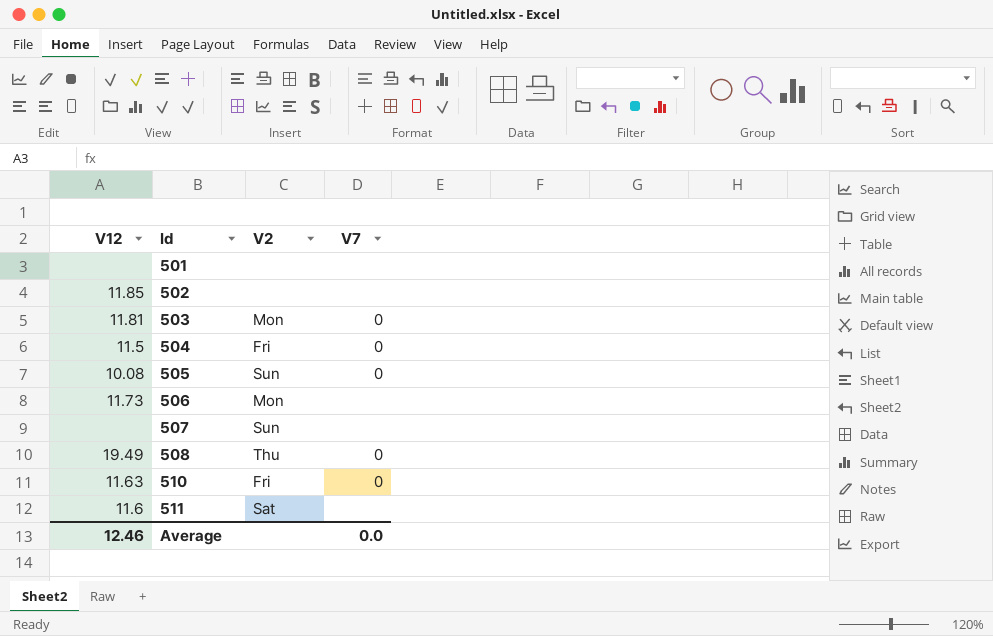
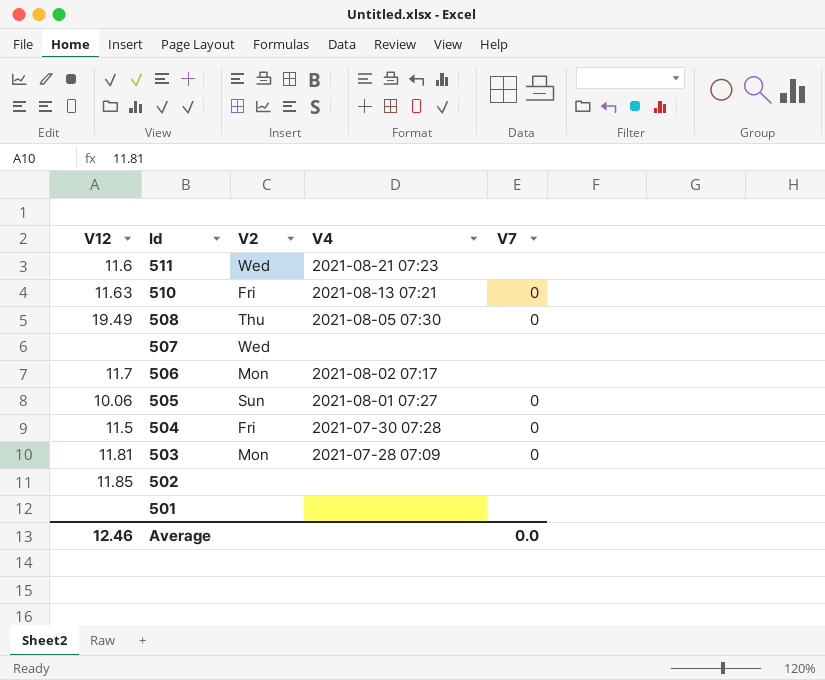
row order: Id ascending -> Id descending
column V4 | position: none -> 4
511 | V2: Sat -> Wed
507 | V2: Sun -> Wed
506 | V12: 11.73 -> 11.7
505 | V12: 10.08 -> 10.06

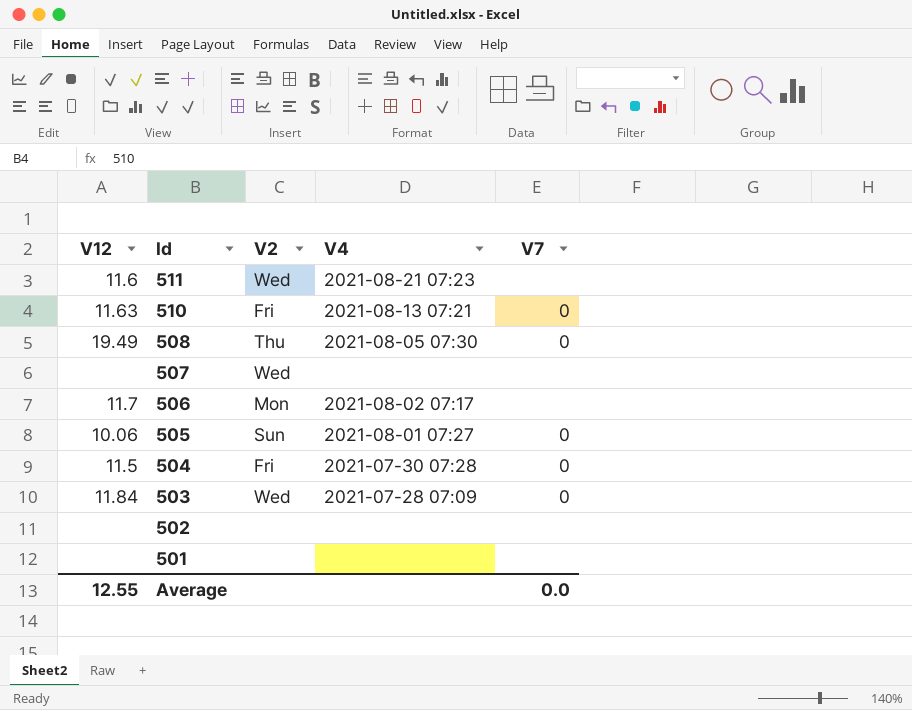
503 | V12: 11.81 -> 11.84
503 | V2: Mon -> Wed
502 | V12: 11.85 -> none
Average | V12: 12.46 -> 12.55

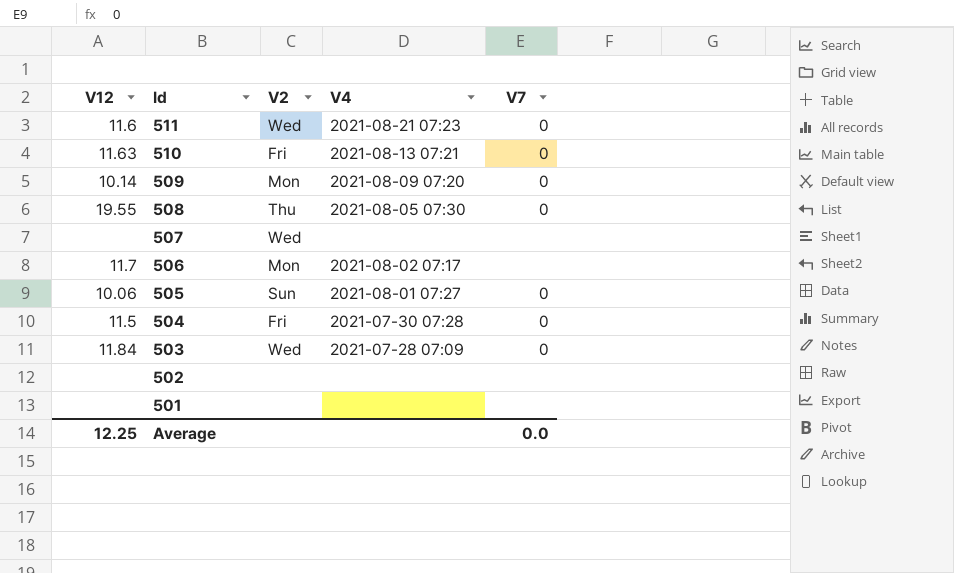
511 | V7: none -> 0
row 509: none -> 10.14 | Mon | 2021-08-09 07:20 | 0
508 | V12: 19.49 -> 19.55
Average | V12: 12.55 -> 12.25

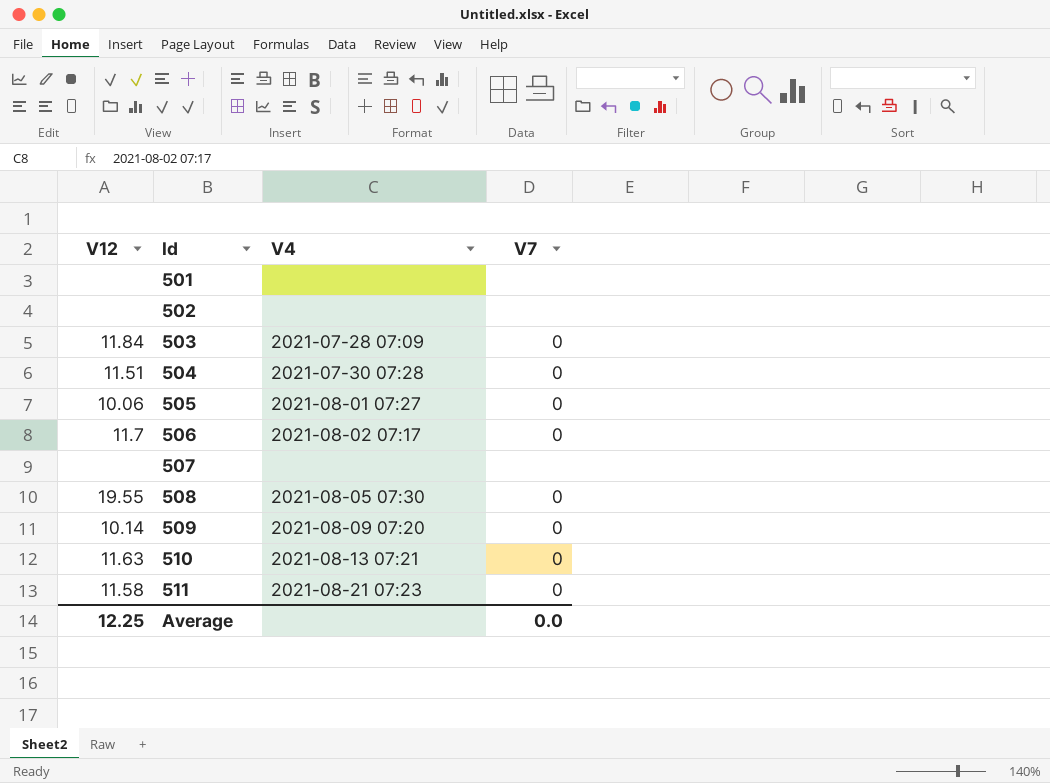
row order: Id descending -> Id ascending
column V2 | position: 3 -> none
504 | V12: 11.5 -> 11.51
506 | V7: none -> 0
511 | V12: 11.6 -> 11.58

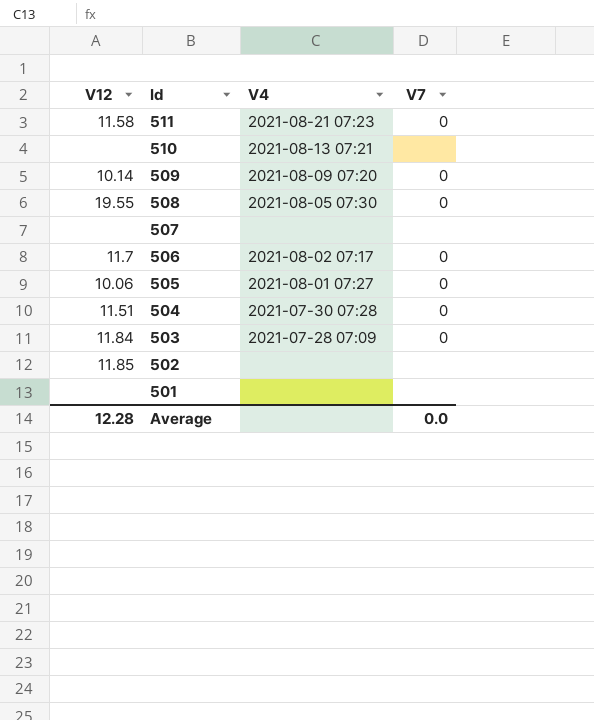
row order: Id ascending -> Id descending
510 | V12: 11.63 -> none
510 | V7: 0 -> none
502 | V12: none -> 11.85
Average | V12: 12.25 -> 12.28

